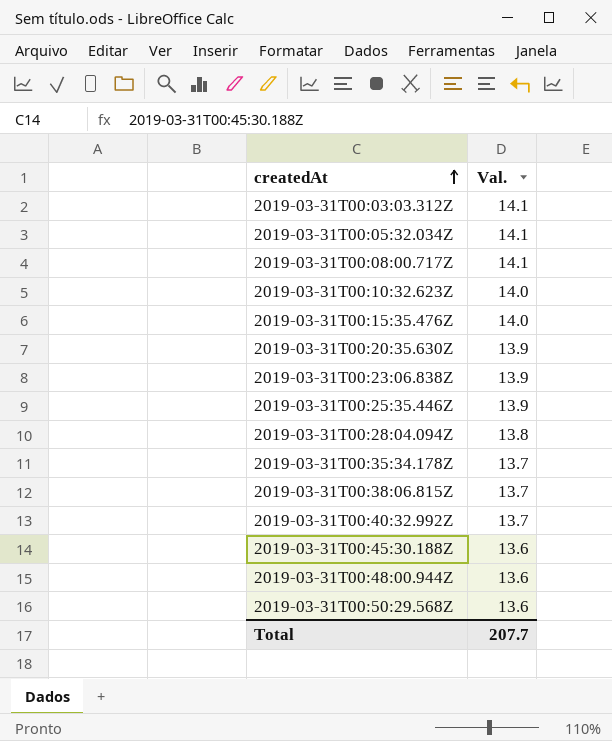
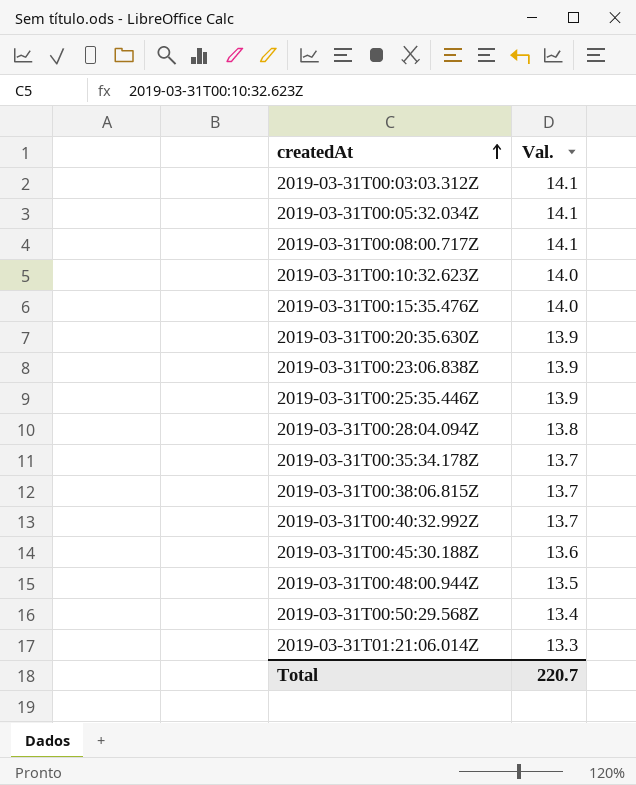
2019-03-31T00:48:00.944Z | Val.: 13.6 -> 13.5
2019-03-31T00:50:29.568Z | Val.: 13.6 -> 13.4
row 2019-03-31T01:21:06.014Z: none -> 13.3
Total | Val.: 207.7 -> 220.7

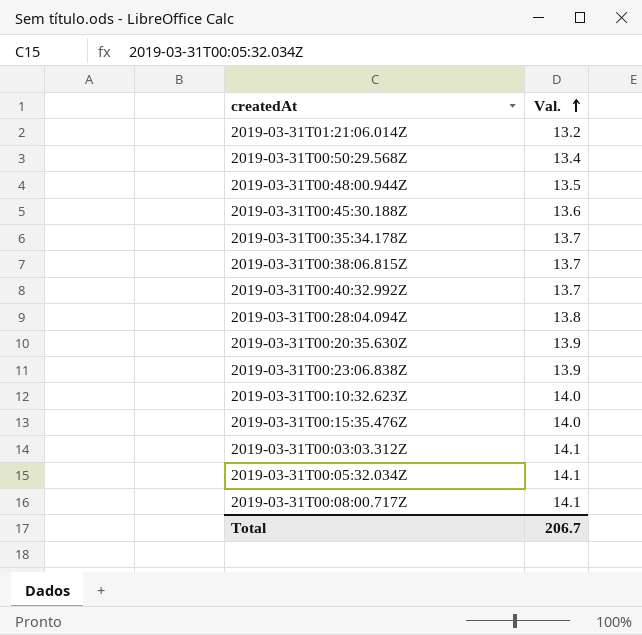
row order: createdAt ascending -> Val. ascending
row 2019-03-31T00:25:35.446Z: 13.9 -> none
2019-03-31T01:21:06.014Z | Val.: 13.3 -> 13.2
Total | Val.: 220.7 -> 206.7

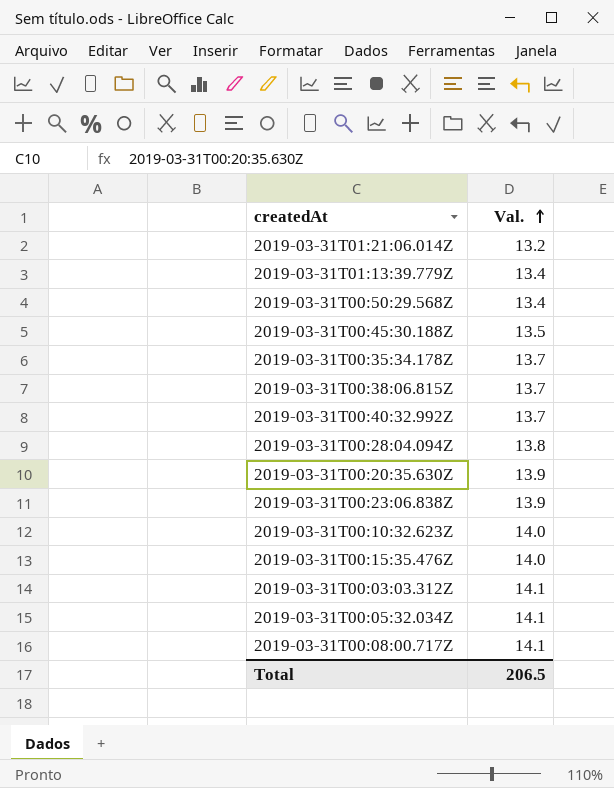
row 2019-03-31T00:48:00.944Z: 13.5 -> none
row 2019-03-31T01:13:39.779Z: none -> 13.4
2019-03-31T00:45:30.188Z | Val.: 13.6 -> 13.5
Total | Val.: 206.7 -> 206.5

